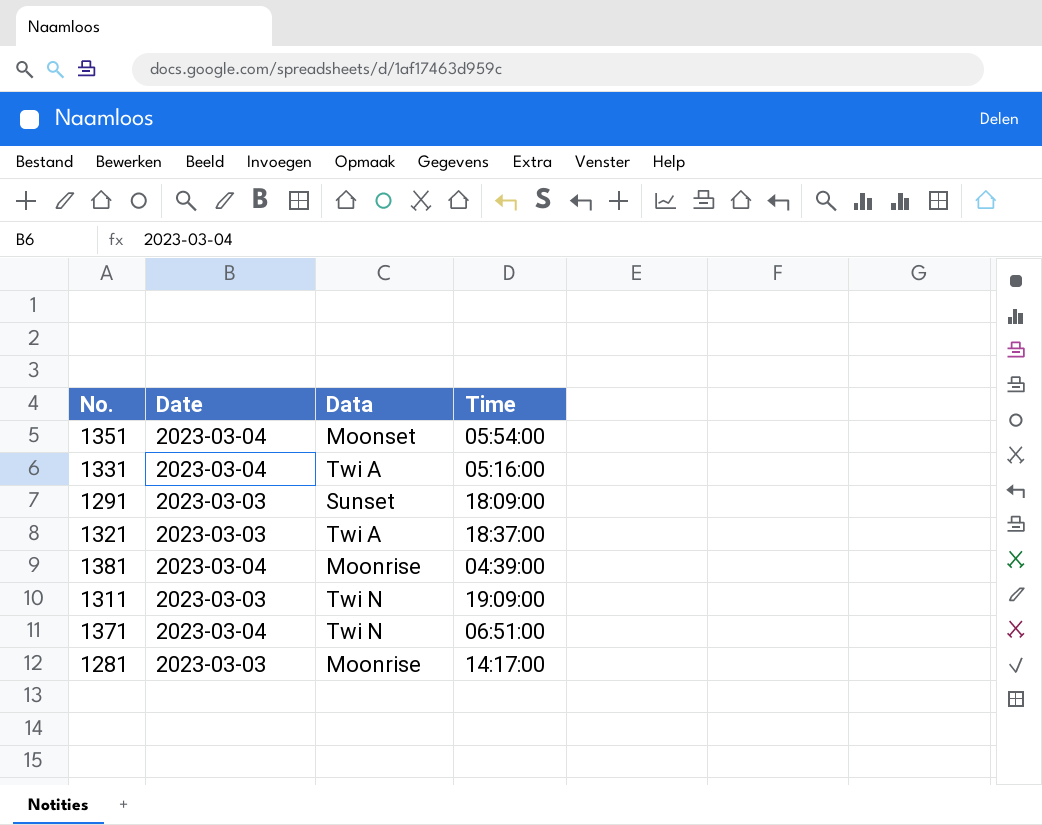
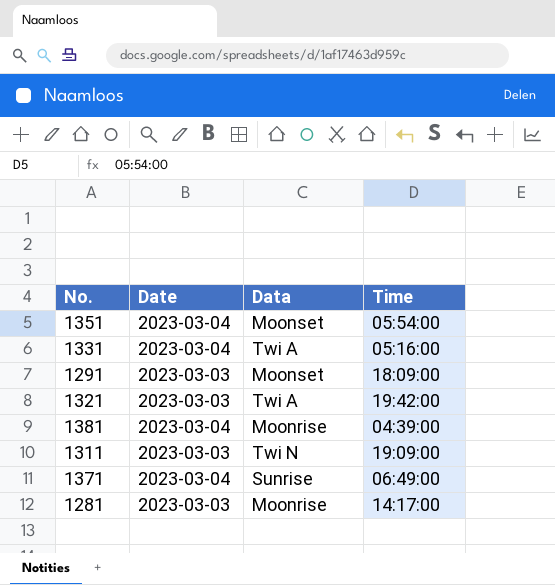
1291 | Data: Sunset -> Moonset
1321 | Time: 18:37:00 -> 19:42:00
1371 | Data: Twi N -> Sunrise
1371 | Time: 06:51:00 -> 06:49:00

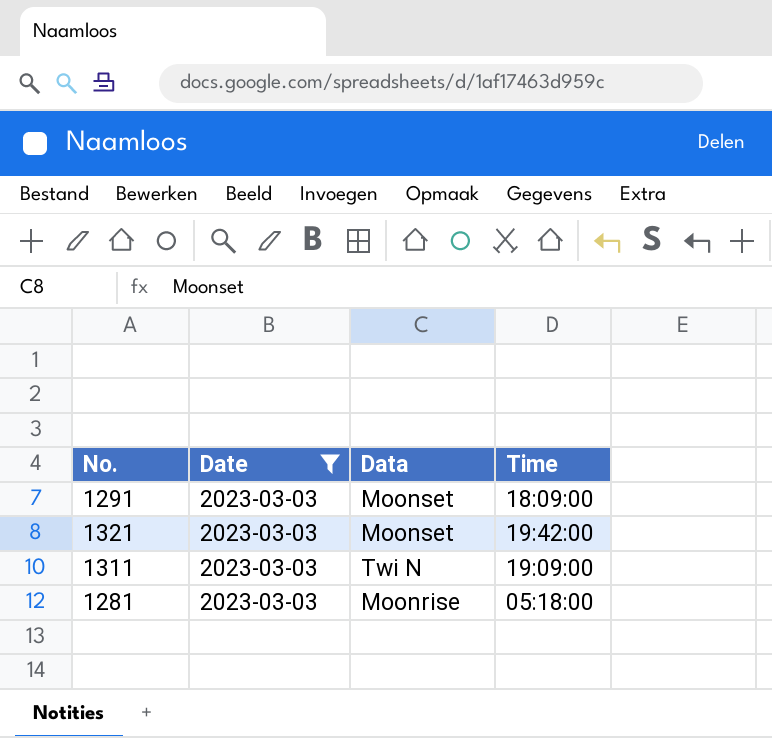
filter: none -> Date = 2023-03-03
1321 | Data: Twi A -> Moonset
1281 | Time: 14:17:00 -> 05:18:00

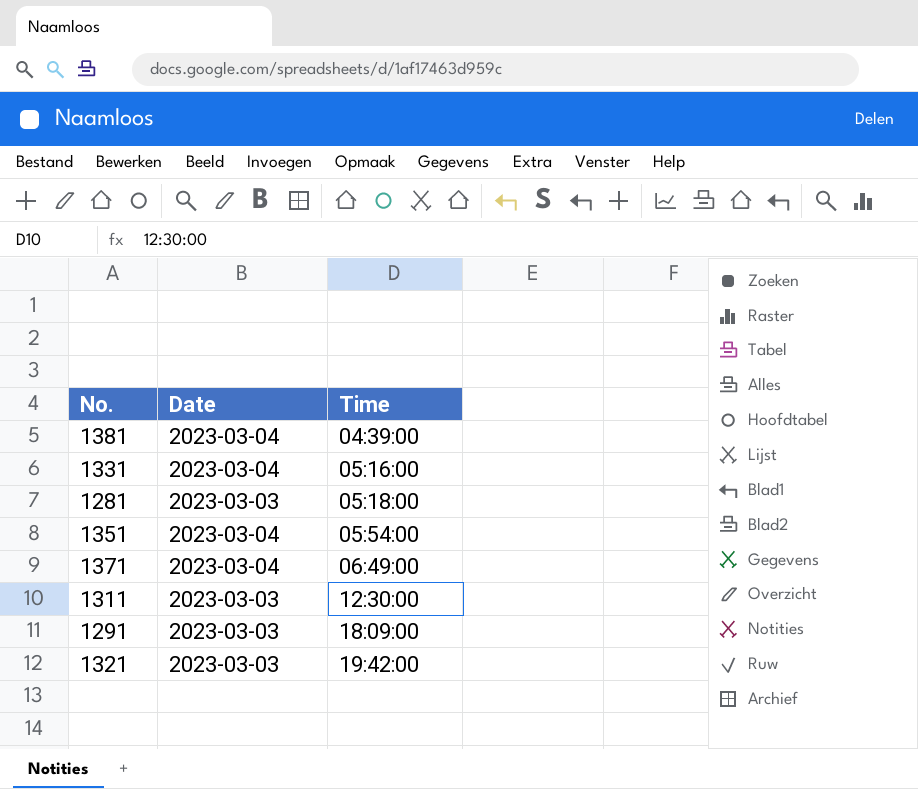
filter: Date = 2023-03-03 -> none
row order: none -> Time ascending
column Data | position: 3 -> none
1311 | Time: 19:09:00 -> 12:30:00

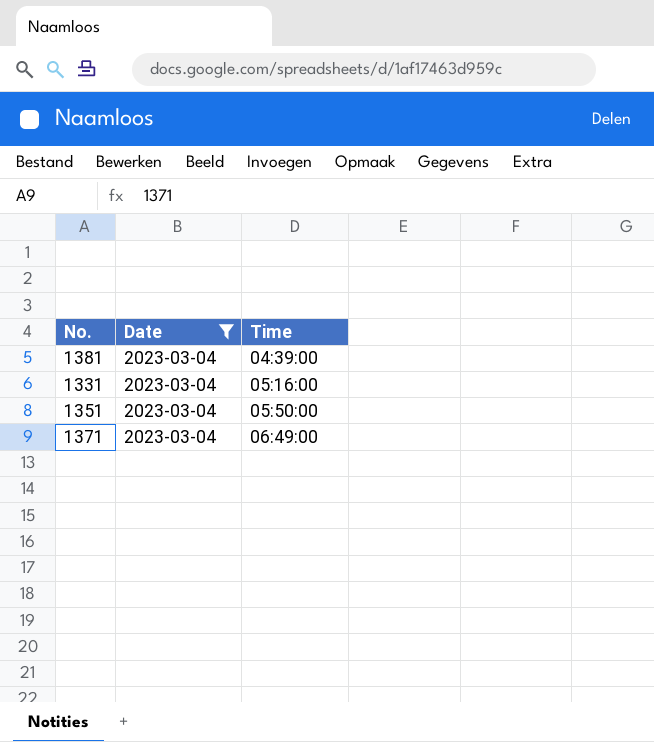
filter: none -> Date = 2023-03-04
1351 | Time: 05:54:00 -> 05:50:00

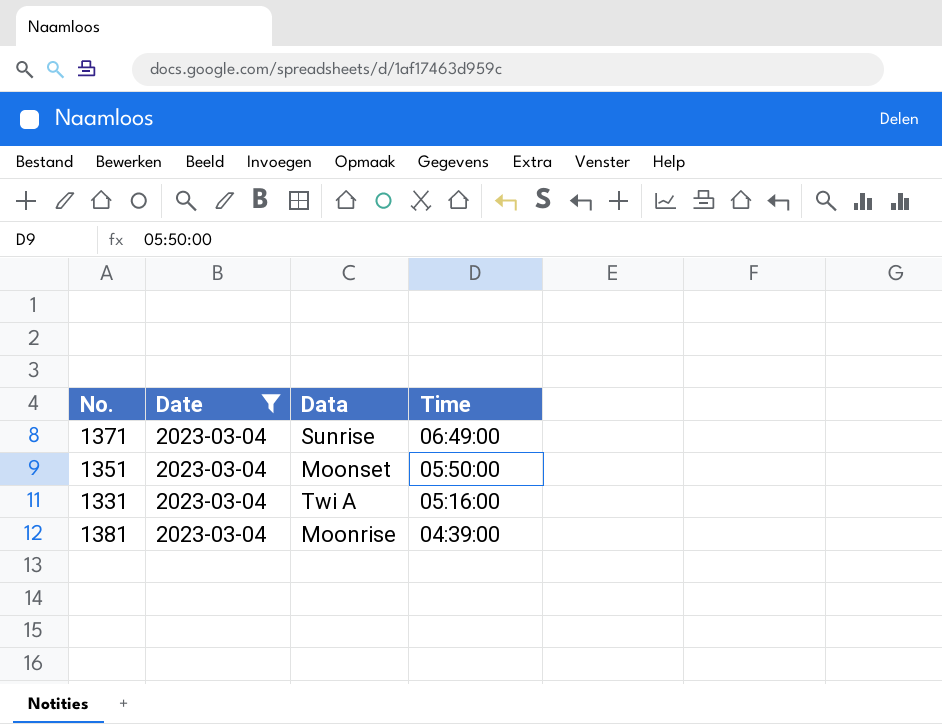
row order: Time ascending -> Time descending
column Data | position: none -> 3

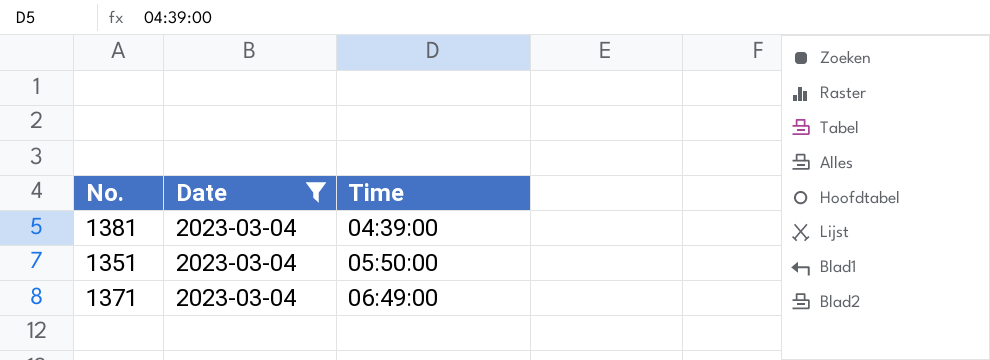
row order: Time descending -> Time ascending
column Data | position: 3 -> none
row 1331: 2023-03-04 | Twi A | 05:16:00 -> none

